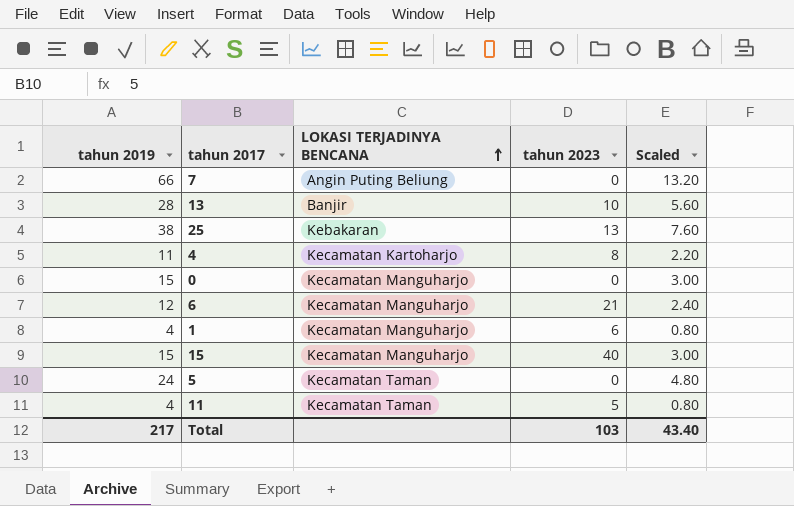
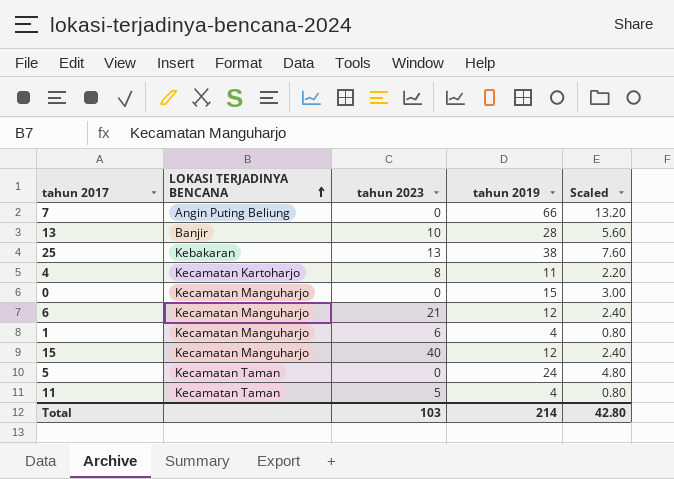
column tahun 2019 | position: 1 -> 4
15 | tahun 2019: 15 -> 12
15 | Scaled: 3.00 -> 2.40
Total | tahun 2019: 217 -> 214
Total | Scaled: 43.40 -> 42.80

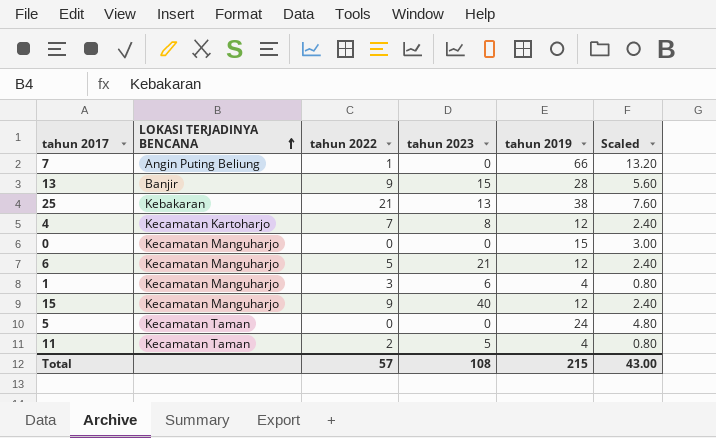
column tahun 2022 | position: none -> 3
13 | tahun 2023: 10 -> 15
4 | tahun 2019: 11 -> 12
4 | Scaled: 2.20 -> 2.40
Total | tahun 2023: 103 -> 108
Total | tahun 2019: 214 -> 215
Total | Scaled: 42.80 -> 43.00

